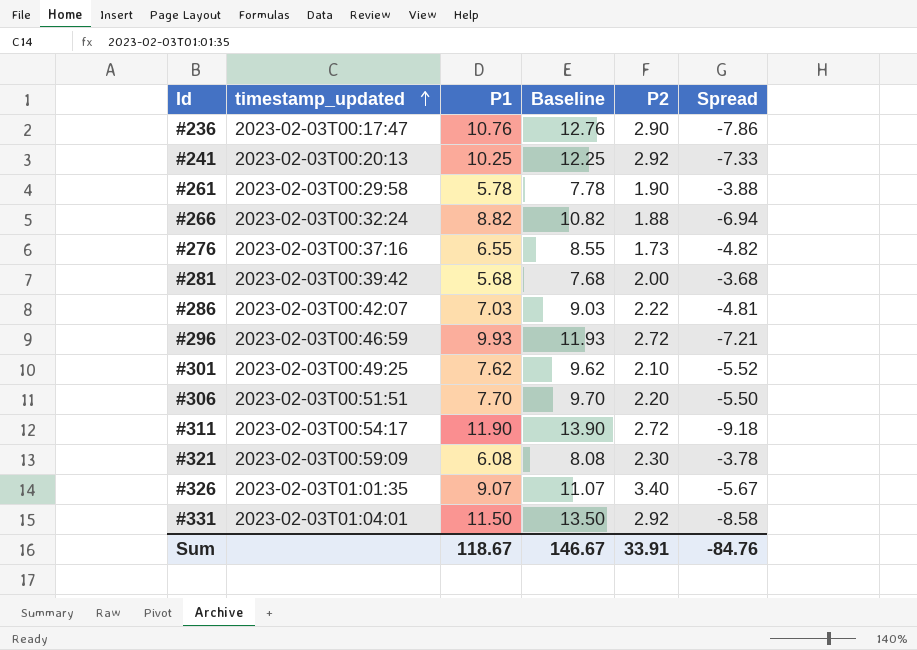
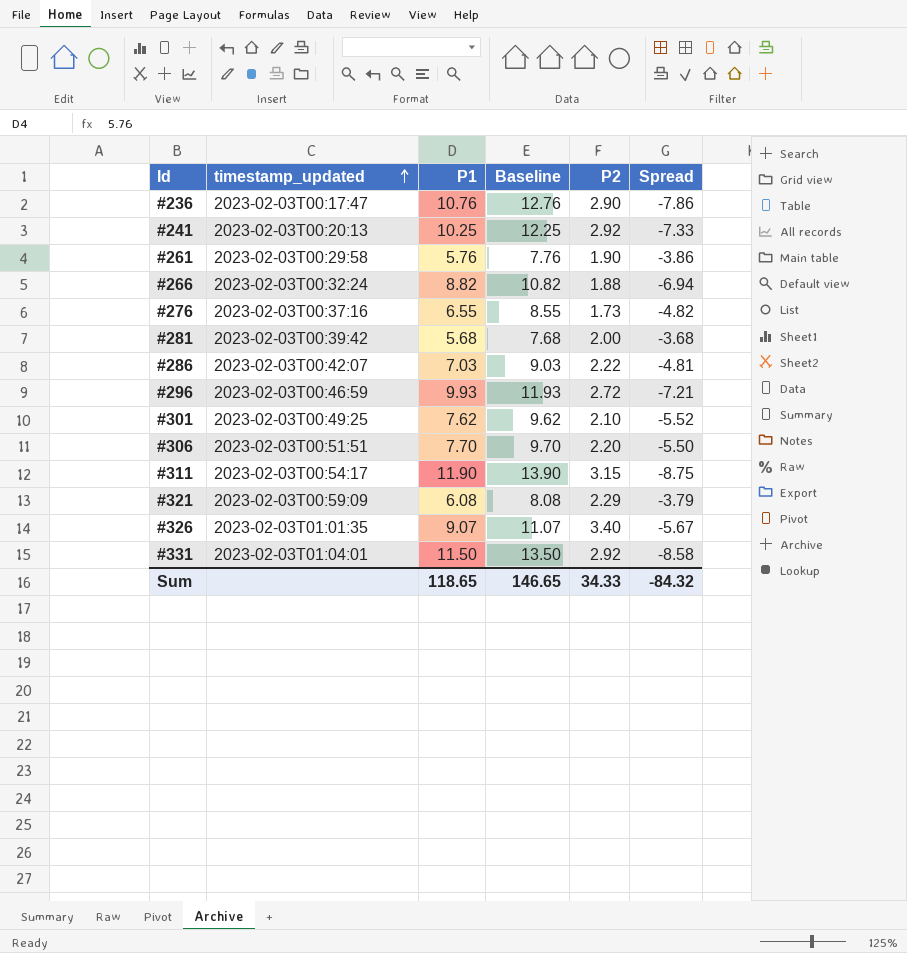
#261 | P1: 5.78 -> 5.76
#261 | Baseline: 7.78 -> 7.76
#261 | Spread: -3.88 -> -3.86
#311 | P2: 2.72 -> 3.15
#311 | Spread: -9.18 -> -8.75
#321 | P2: 2.30 -> 2.29
#321 | Spread: -3.78 -> -3.79
Sum | P1: 118.67 -> 118.65
Sum | Baseline: 146.67 -> 146.65
Sum | P2: 33.91 -> 34.33
Sum | Spread: -84.76 -> -84.32

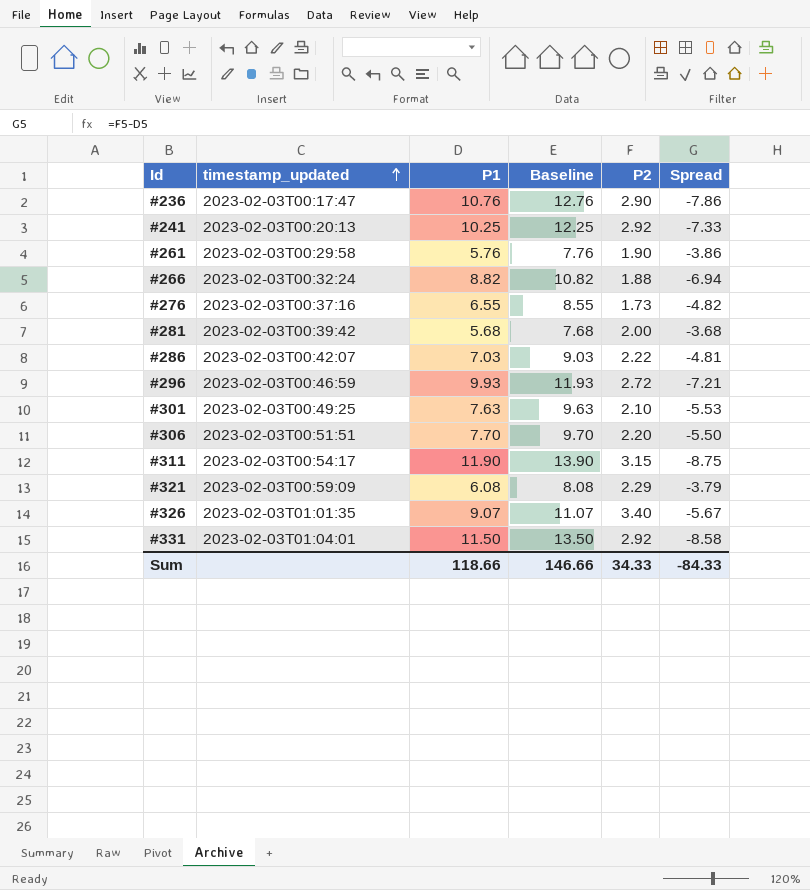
#301 | P1: 7.62 -> 7.63
#301 | Baseline: 9.62 -> 9.63
#301 | Spread: -5.52 -> -5.53
Sum | P1: 118.65 -> 118.66
Sum | Baseline: 146.65 -> 146.66
Sum | Spread: -84.32 -> -84.33

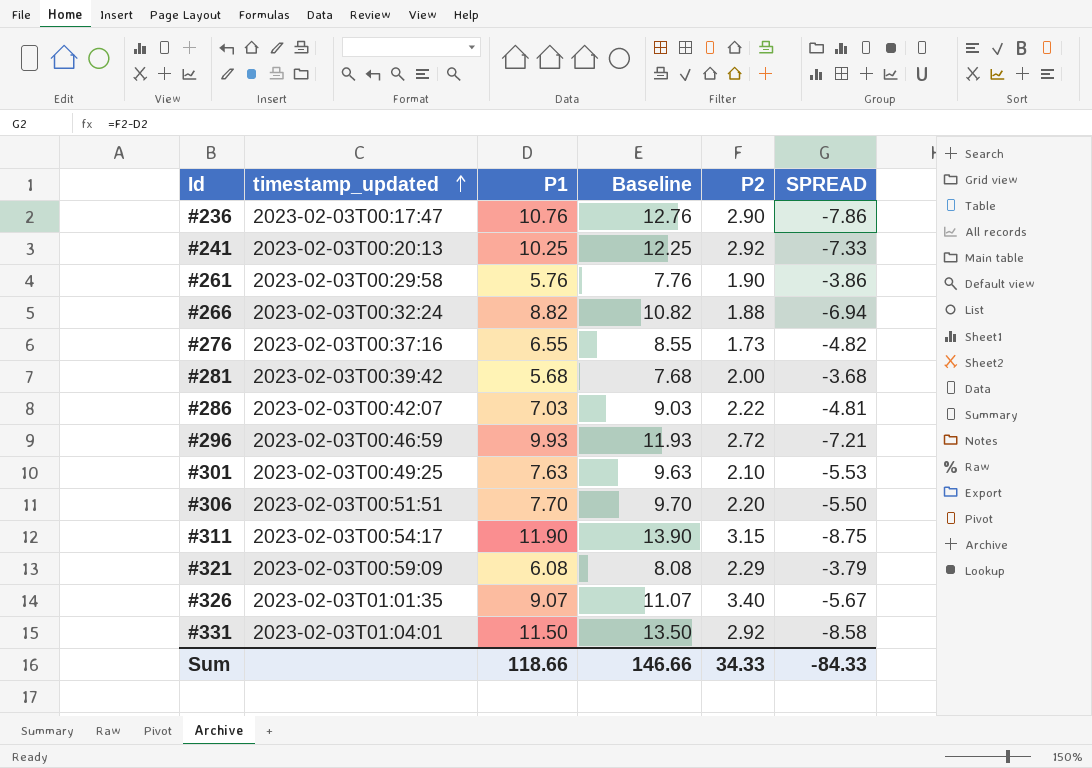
column name: Spread -> SPREAD

